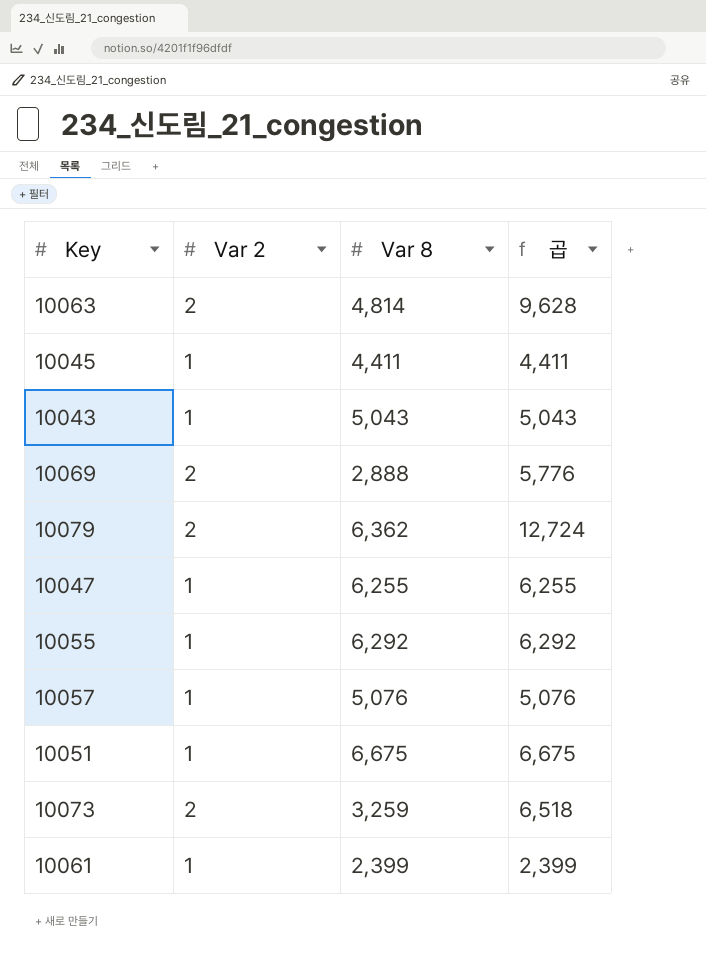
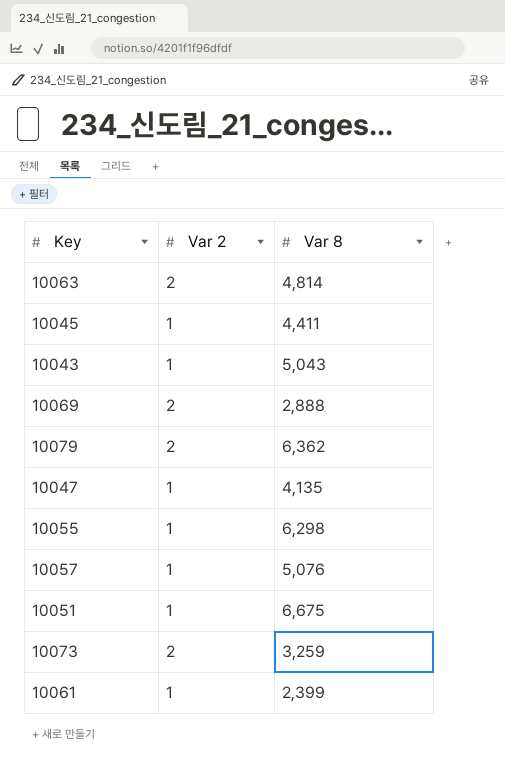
column 곱 | formula: [Var 2] * [Var 8] -> none
10047 | Var 8: 6,255 -> 4,135
10055 | Var 8: 6,292 -> 6,298

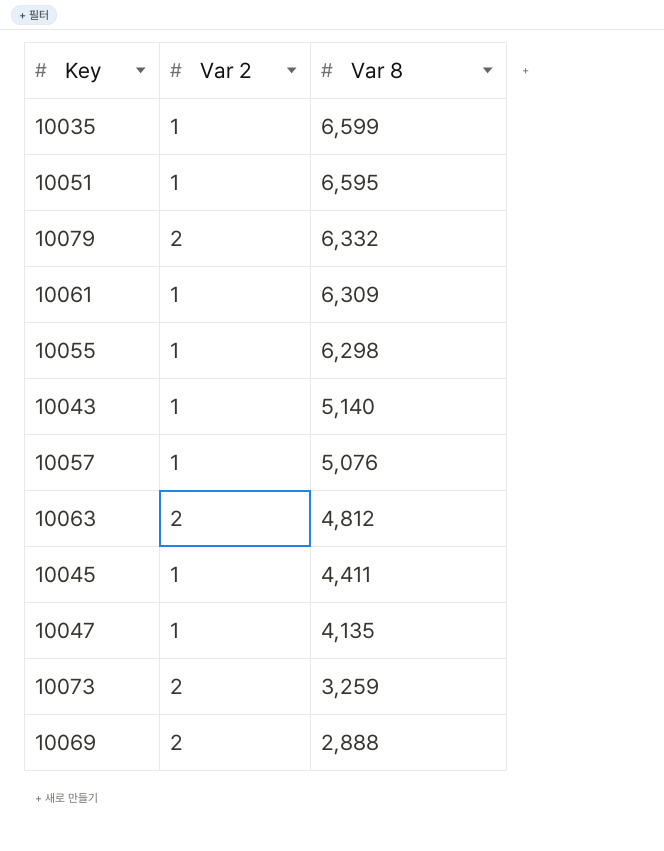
row order: none -> Var 8 descending
row 10035: none -> 1 | 6,599
10051 | Var 8: 6,675 -> 6,595
10079 | Var 8: 6,362 -> 6,332
10061 | Var 8: 2,399 -> 6,309
10043 | Var 8: 5,043 -> 5,140
10063 | Var 8: 4,814 -> 4,812

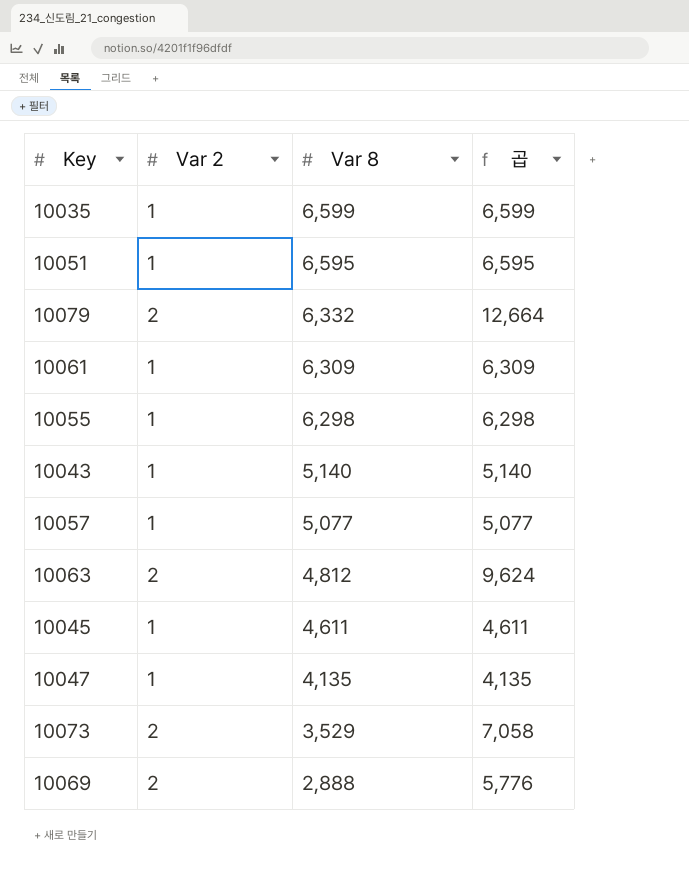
column 곱 | formula: none -> [Var 2] * [Var 8]
10057 | Var 8: 5,076 -> 5,077
10045 | Var 8: 4,411 -> 4,611
10073 | Var 8: 3,259 -> 3,529

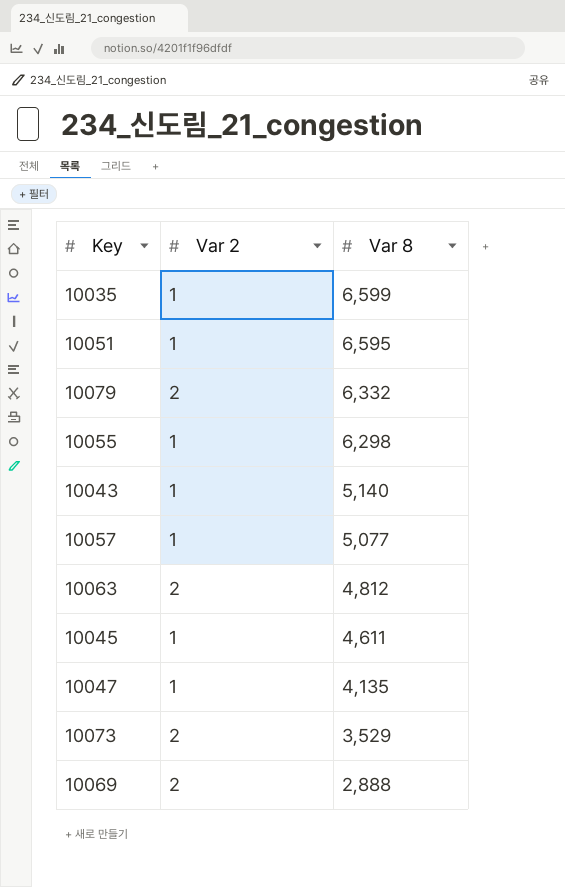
column 곱 | formula: [Var 2] * [Var 8] -> none
row 10061: 1 | 6,309 | 6,309 -> none

